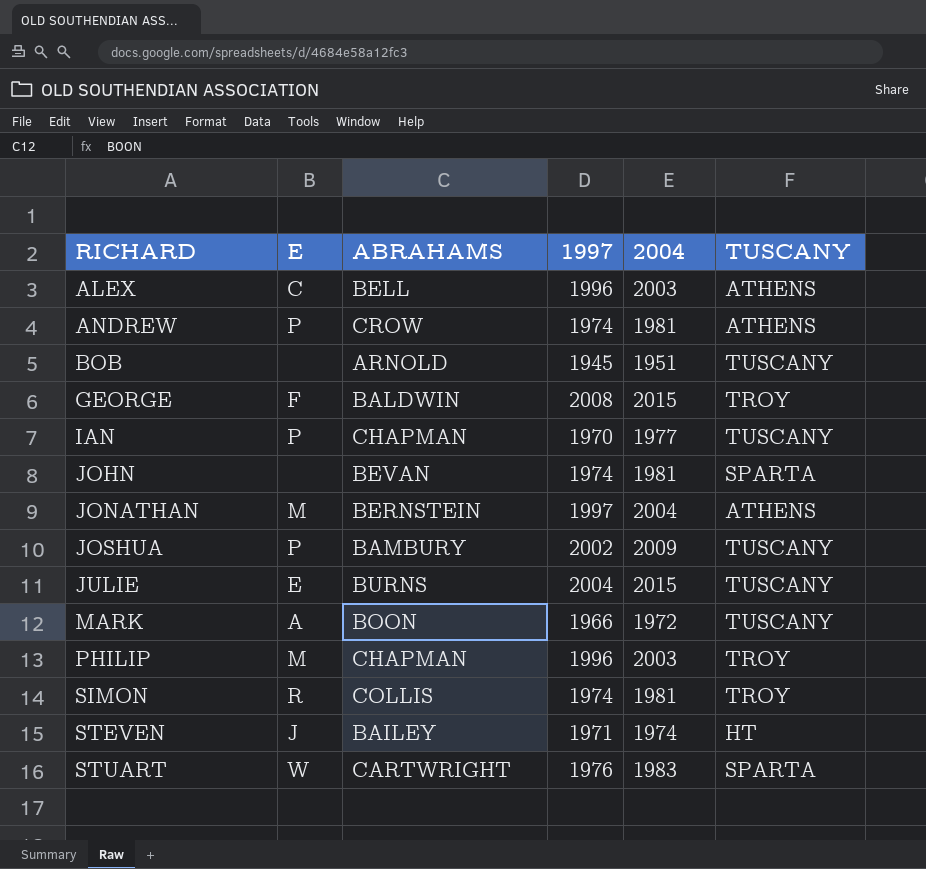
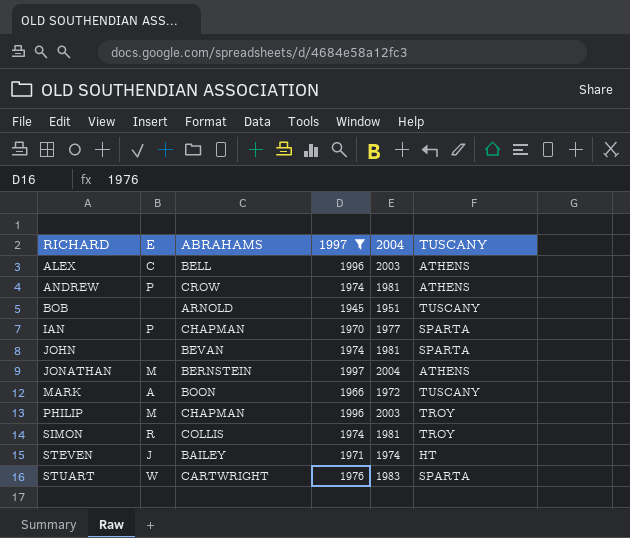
filter: none -> 1997 <= 1997
IAN | TUSCANY: TUSCANY -> SPARTA

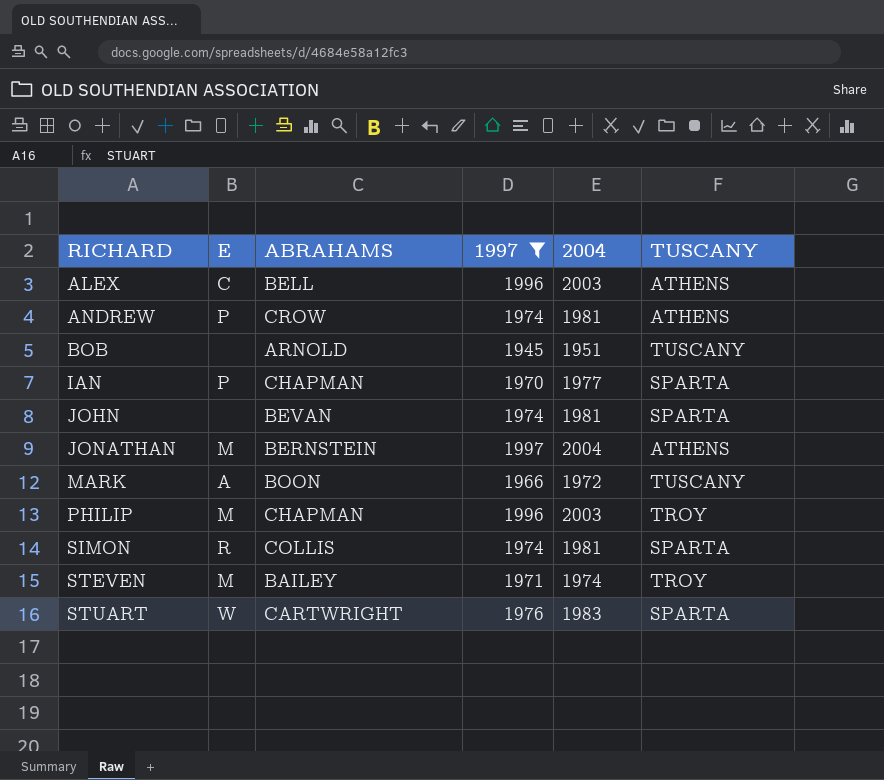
SIMON | TUSCANY: TROY -> SPARTA
STEVEN | E: J -> M
STEVEN | TUSCANY: HT -> TROY

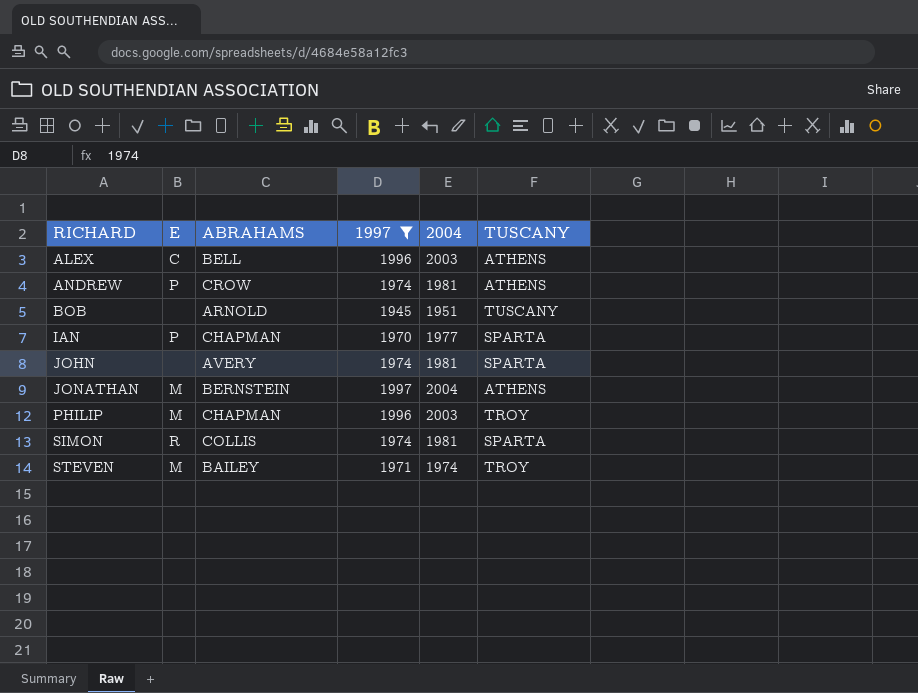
row MARK: A | BOON | 1966 | 1972 | TUSCANY -> none
row STUART: W | CARTWRIGHT | 1976 | 1983 | SPARTA -> none
JOHN | ABRAHAMS: BEVAN -> AVERY

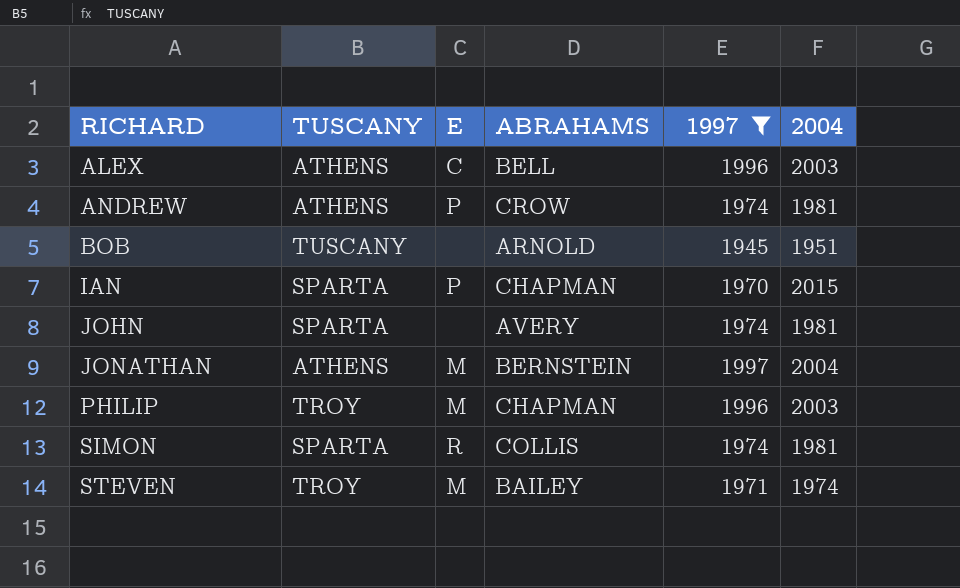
column TUSCANY | position: 6 -> 2
IAN | 2004: 1977 -> 2015

